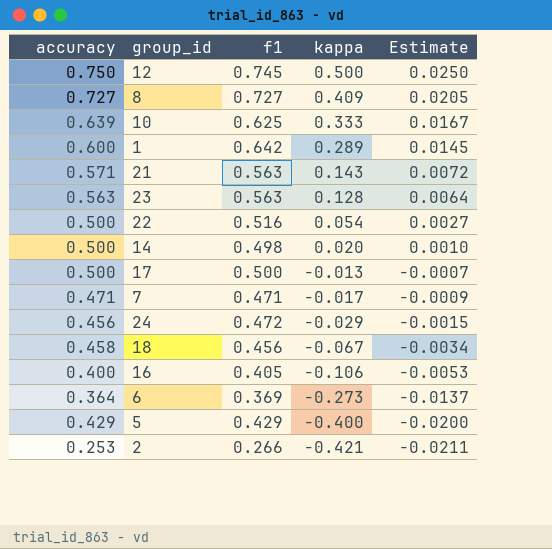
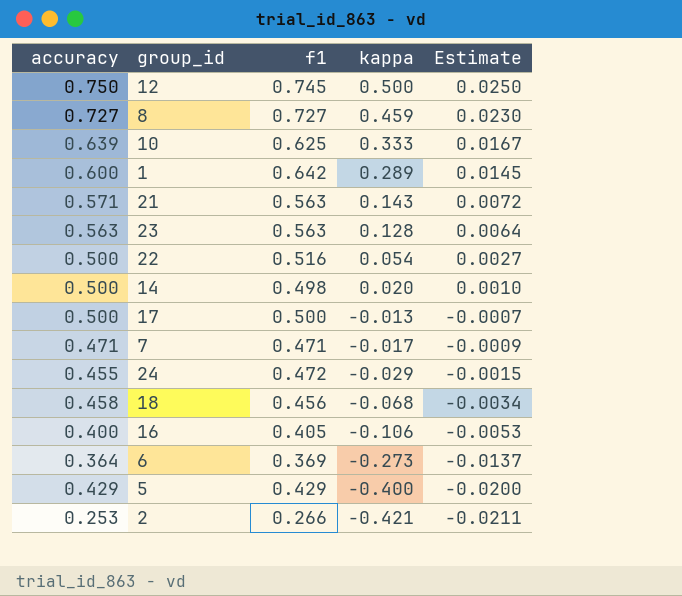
8 | kappa: 0.409 -> 0.459
8 | Estimate: 0.0205 -> 0.0230
24 | accuracy: 0.456 -> 0.455
18 | kappa: -0.067 -> -0.068

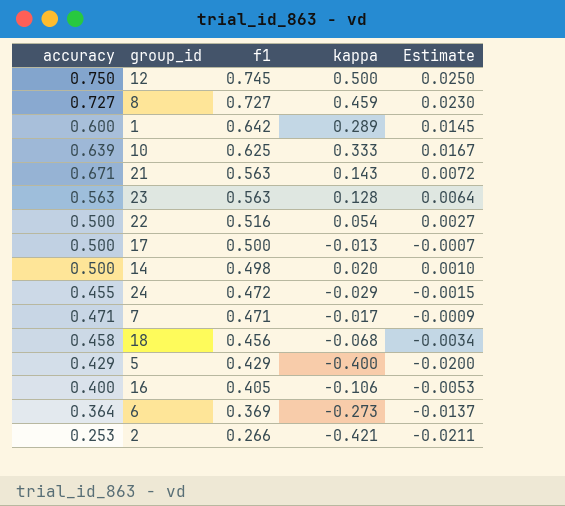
row order: kappa descending -> f1 descending
21 | accuracy: 0.571 -> 0.671

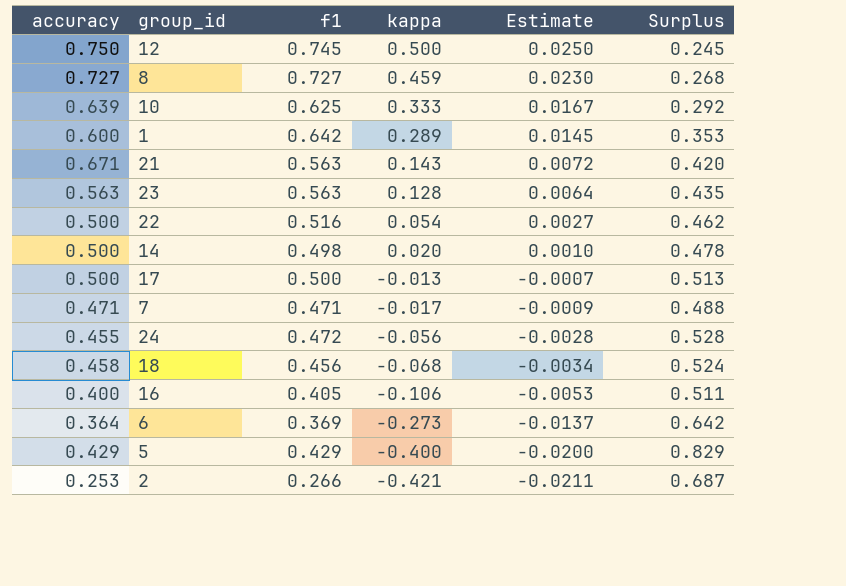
row order: f1 descending -> kappa descending
column Surplus | formula: none -> [f1] - [kappa]
24 | kappa: -0.029 -> -0.056
24 | Estimate: -0.0015 -> -0.0028

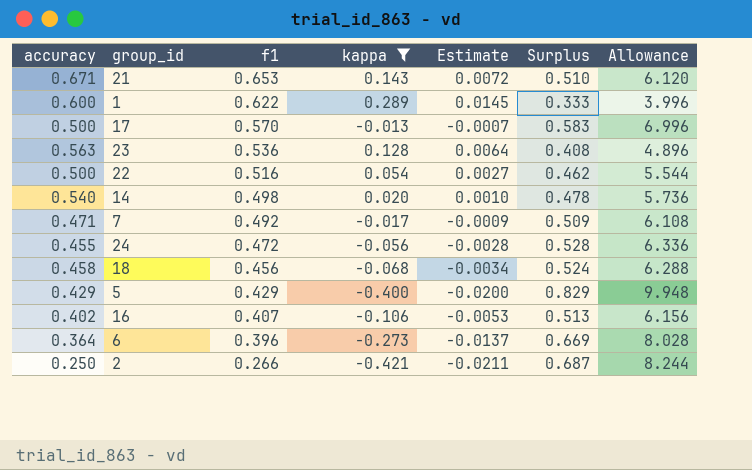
filter: none -> kappa <= 0.289
row order: kappa descending -> f1 descending
column Allowance | formula: none -> [Surplus] * 12
21 | f1: 0.563 -> 0.653
21 | Surplus: 0.420 -> 0.510
1 | f1: 0.642 -> 0.622
1 | Surplus: 0.353 -> 0.333
17 | f1: 0.500 -> 0.570
17 | Surplus: 0.513 -> 0.583
23 | f1: 0.563 -> 0.536
23 | Surplus: 0.435 -> 0.408
14 | accuracy: 0.500 -> 0.540
7 | f1: 0.471 -> 0.492
7 | Surplus: 0.488 -> 0.509
16 | accuracy: 0.400 -> 0.402
16 | f1: 0.405 -> 0.407
16 | Surplus: 0.511 -> 0.513
6 | f1: 0.369 -> 0.396
6 | Surplus: 0.642 -> 0.669
2 | accuracy: 0.253 -> 0.250

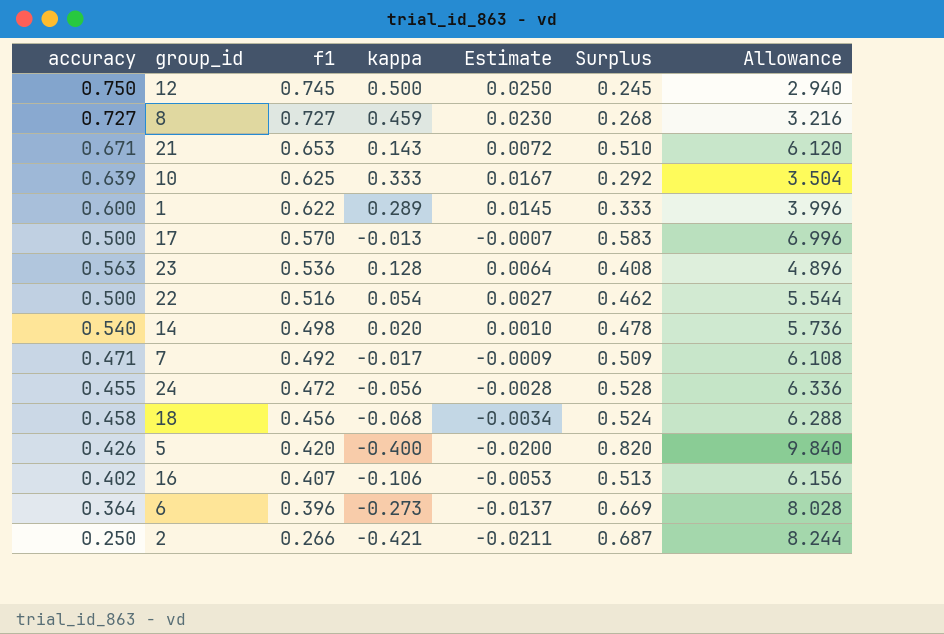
filter: kappa <= 0.289 -> none
5 | accuracy: 0.429 -> 0.426
5 | f1: 0.429 -> 0.420
5 | Surplus: 0.829 -> 0.820
5 | Allowance: 9.948 -> 9.840

